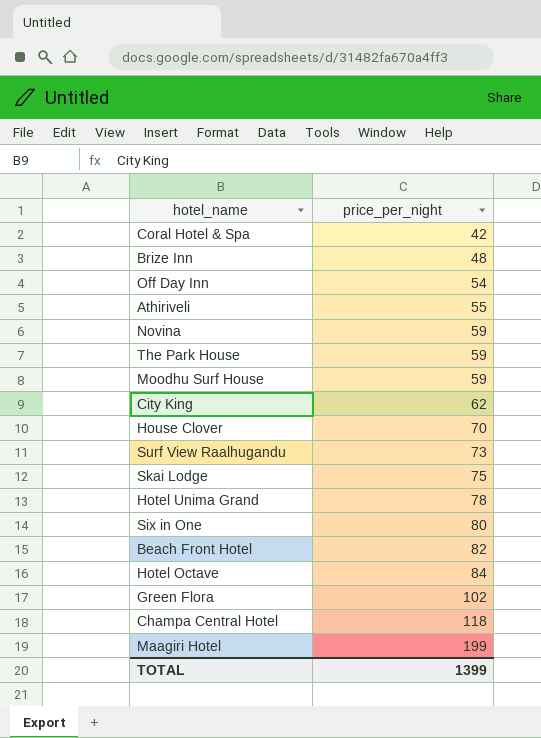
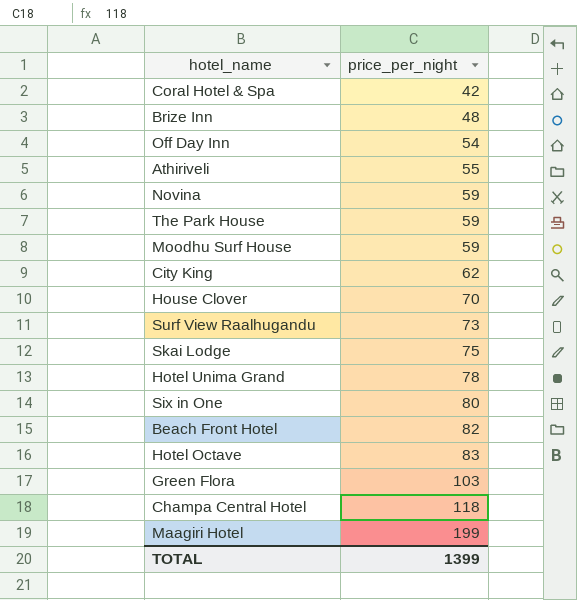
Hotel Octave | price_per_night: 84 -> 83
Green Flora | price_per_night: 102 -> 103

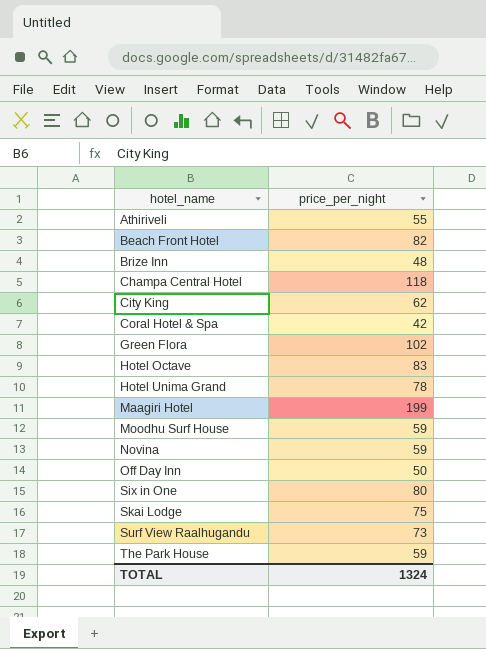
row order: price_per_night ascending -> hotel_name ascending
row House Clover: 70 -> none
Green Flora | price_per_night: 103 -> 102
Off Day Inn | price_per_night: 54 -> 50
TOTAL | price_per_night: 1399 -> 1324

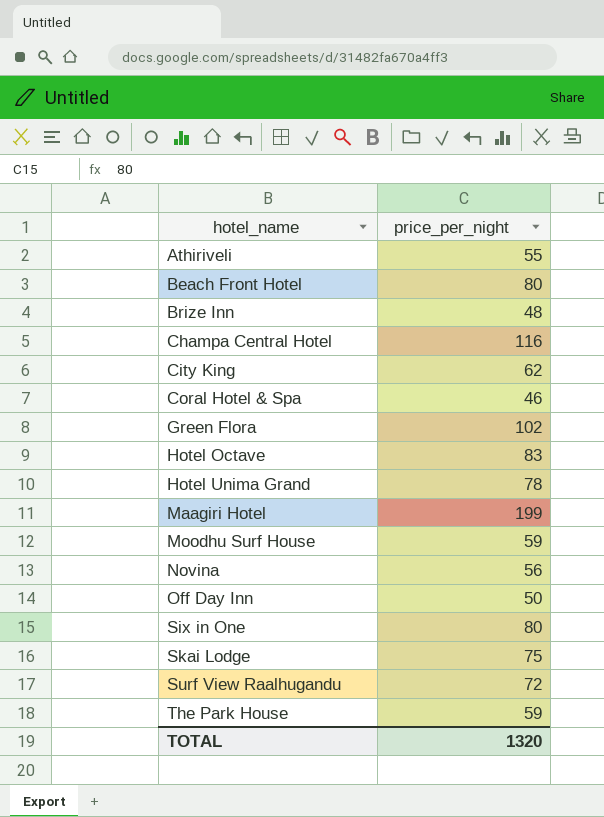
Beach Front Hotel | price_per_night: 82 -> 80
Champa Central Hotel | price_per_night: 118 -> 116
Coral Hotel & Spa | price_per_night: 42 -> 46
Novina | price_per_night: 59 -> 56
Surf View Raalhugandu | price_per_night: 73 -> 72
TOTAL | price_per_night: 1324 -> 1320

